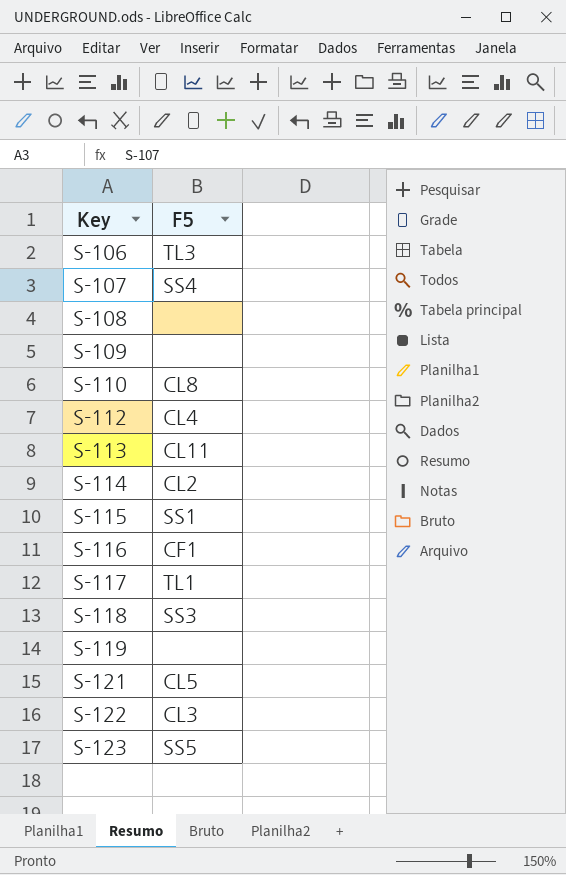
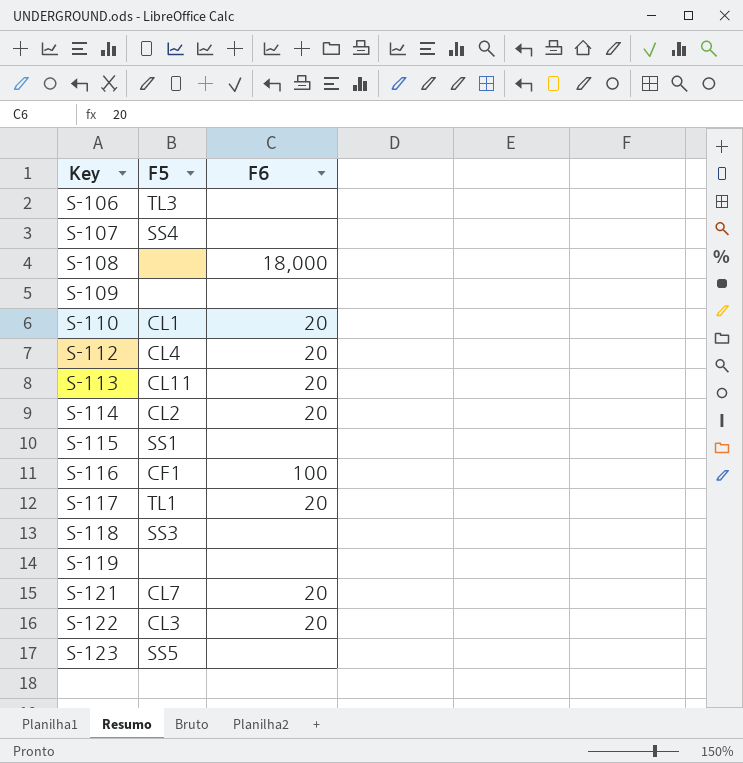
column F6 | position: none -> 3
S-110 | F5: CL8 -> CL1
S-121 | F5: CL5 -> CL7

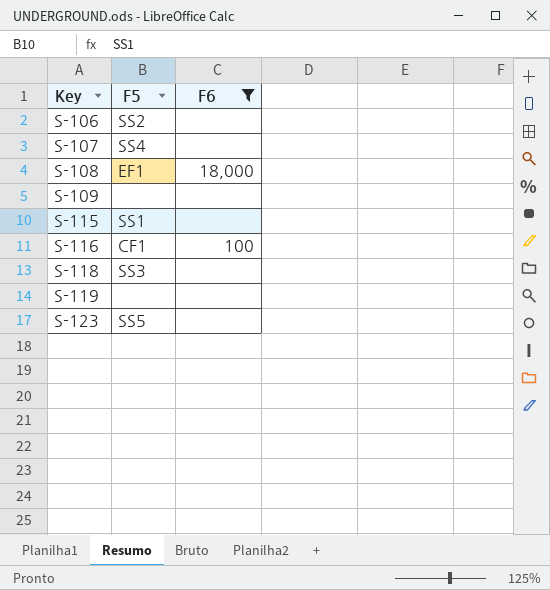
filter: none -> F6 != 20
S-106 | F5: TL3 -> SS2
S-108 | F5: none -> EF1

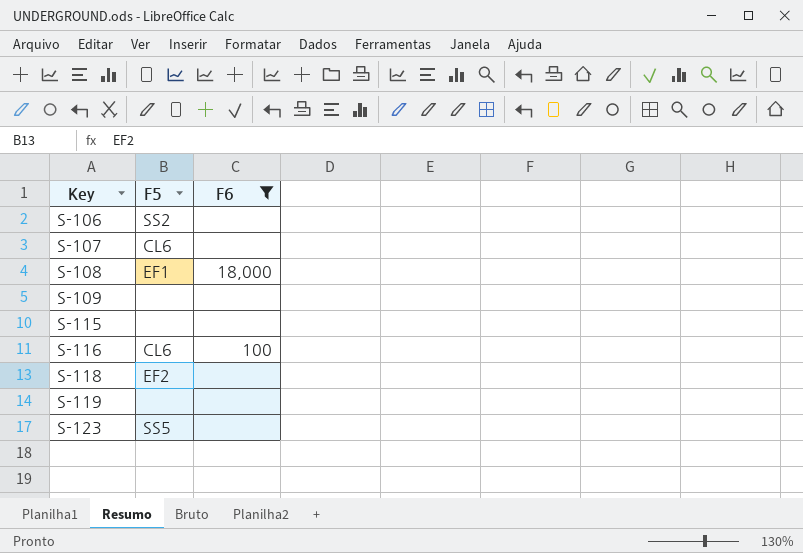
S-107 | F5: SS4 -> CL6
S-115 | F5: SS1 -> none
S-116 | F5: CF1 -> CL6
S-118 | F5: SS3 -> EF2

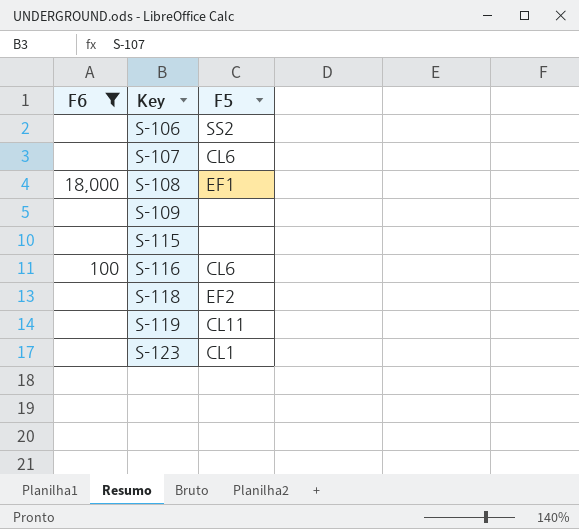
column F6 | position: 3 -> 1
S-119 | F5: none -> CL11
S-123 | F5: SS5 -> CL1

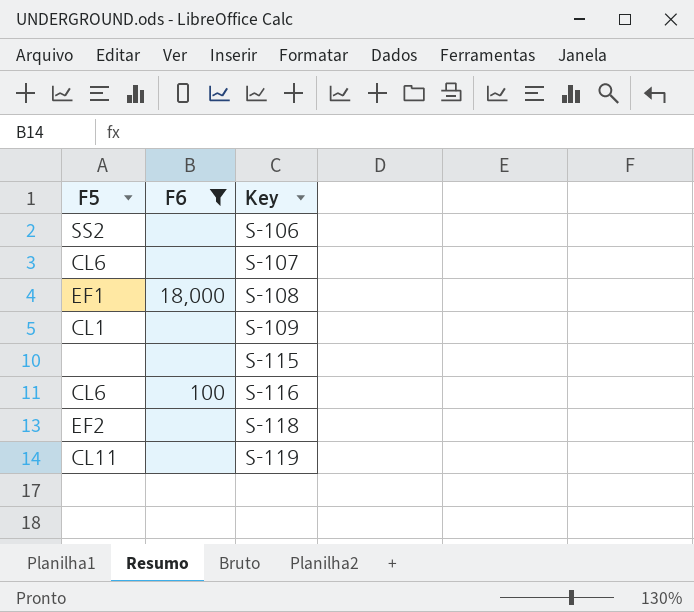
column F5 | position: 3 -> 1
row S-123: none | CL1 -> none
S-109 | F5: none -> CL1

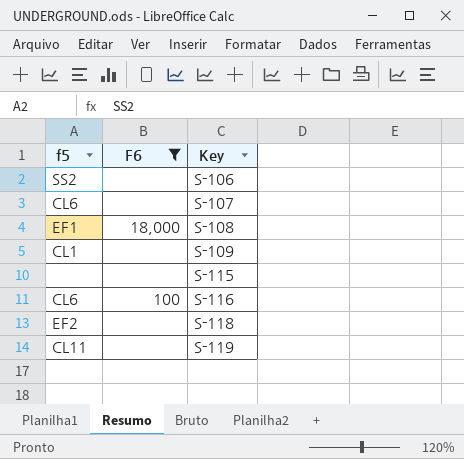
column name: F5 -> f5

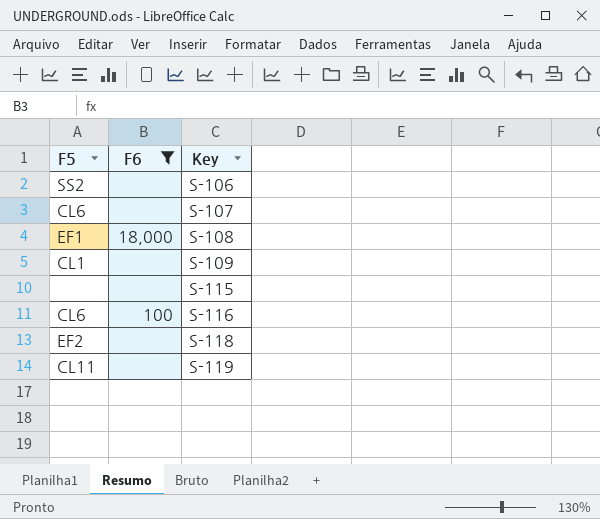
column name: f5 -> F5

